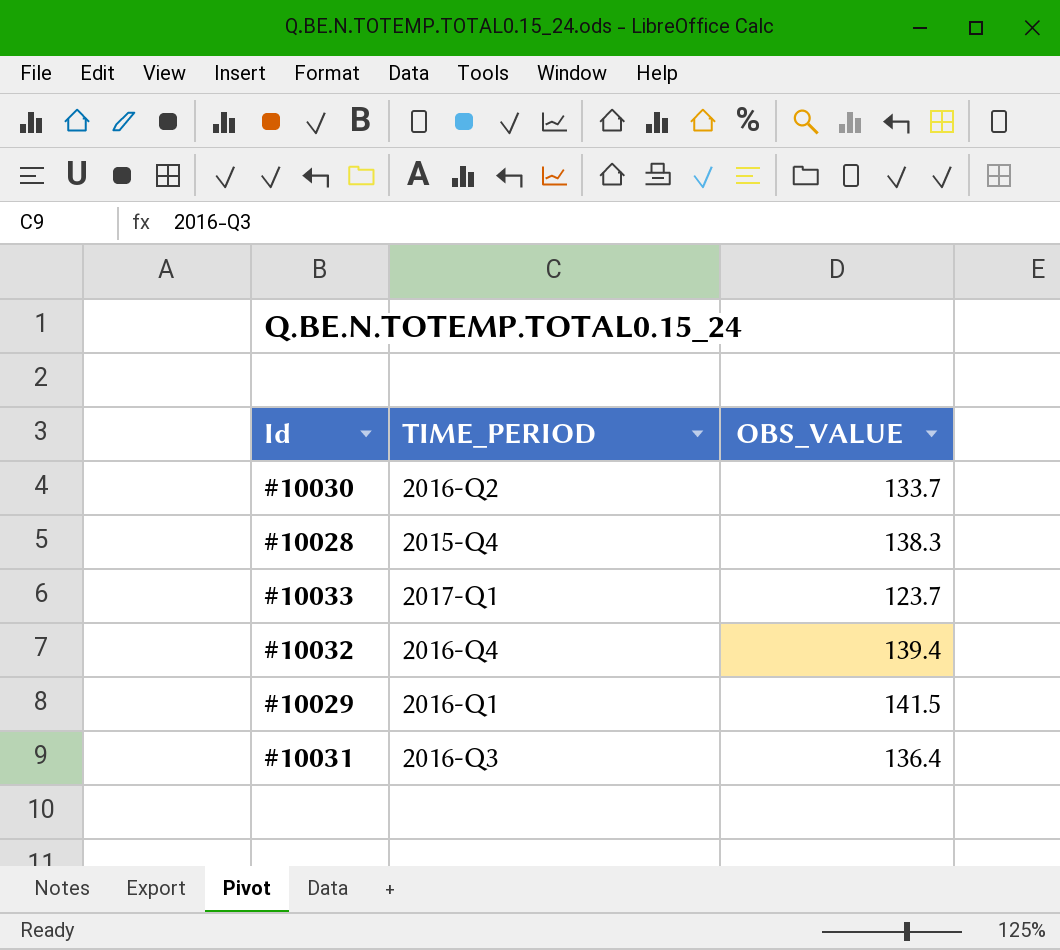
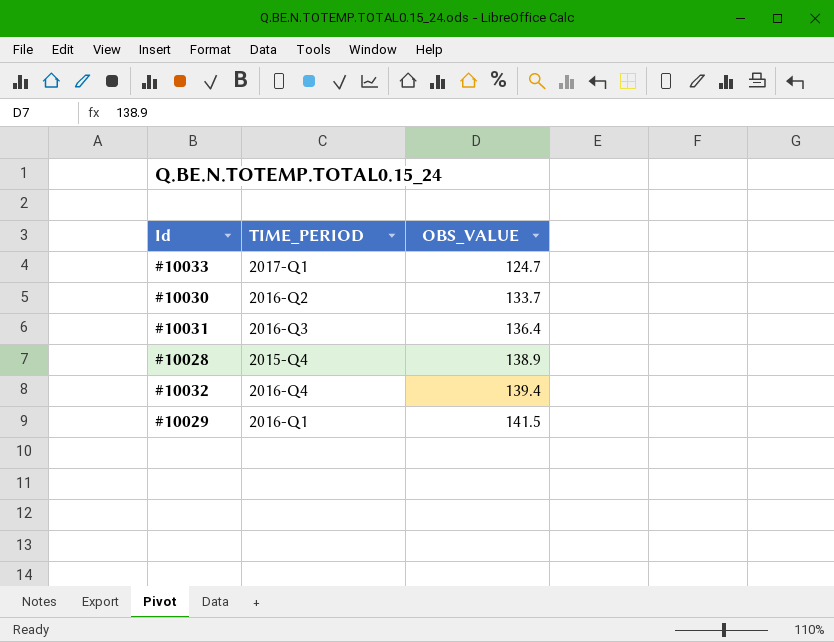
row order: none -> OBS_VALUE ascending
#10033 | OBS_VALUE: 123.7 -> 124.7
#10028 | OBS_VALUE: 138.3 -> 138.9

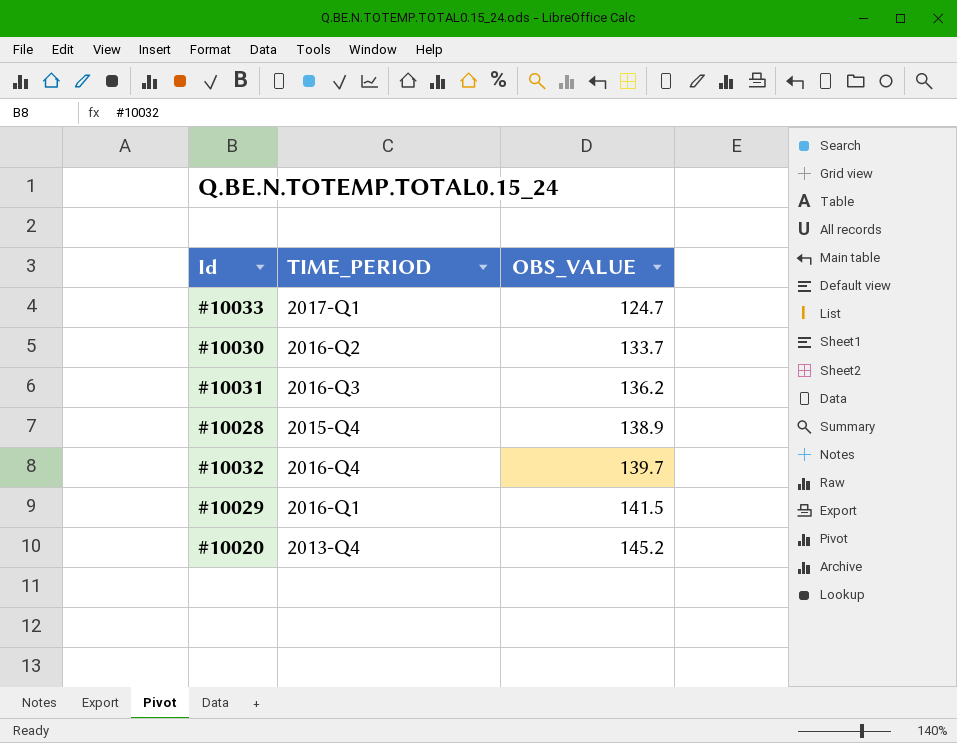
#10031 | OBS_VALUE: 136.4 -> 136.2
#10032 | OBS_VALUE: 139.4 -> 139.7
row #10020: none -> 2013-Q4 | 145.2

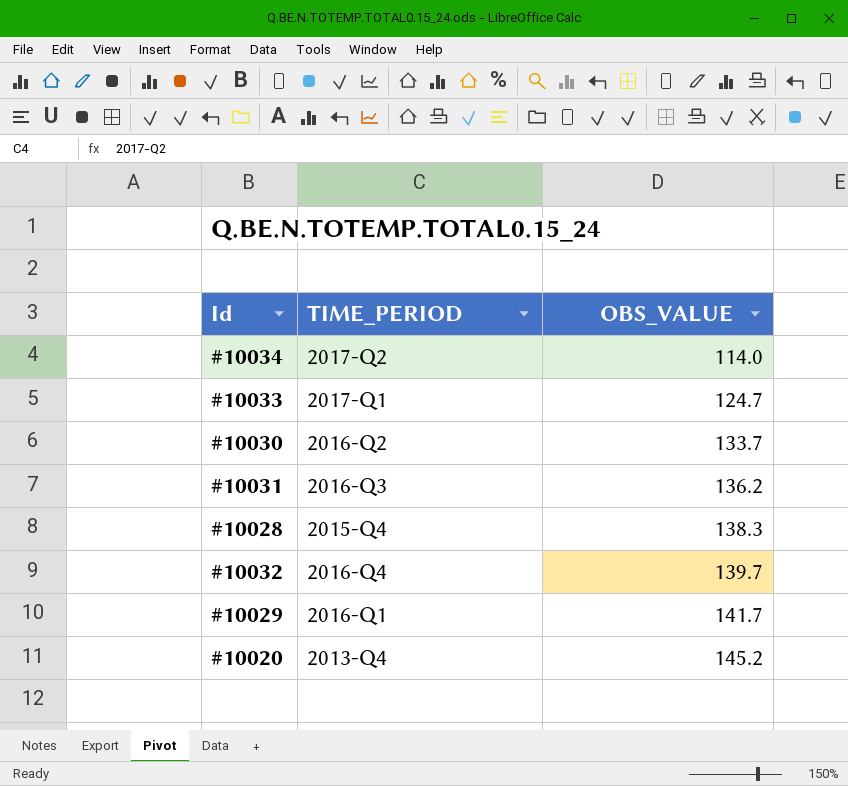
row #10034: none -> 2017-Q2 | 114.0
#10028 | OBS_VALUE: 138.9 -> 138.3
#10029 | OBS_VALUE: 141.5 -> 141.7

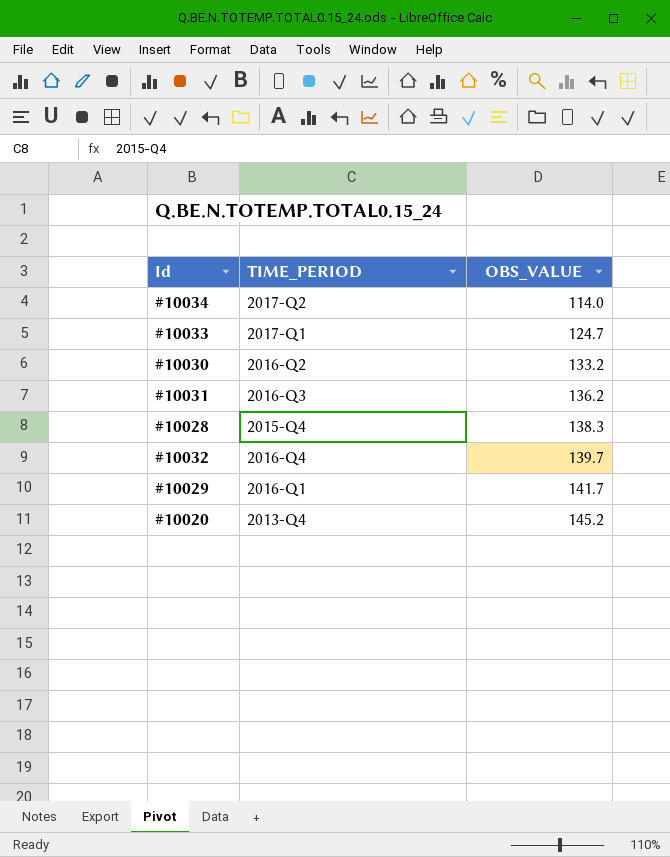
#10030 | OBS_VALUE: 133.7 -> 133.2

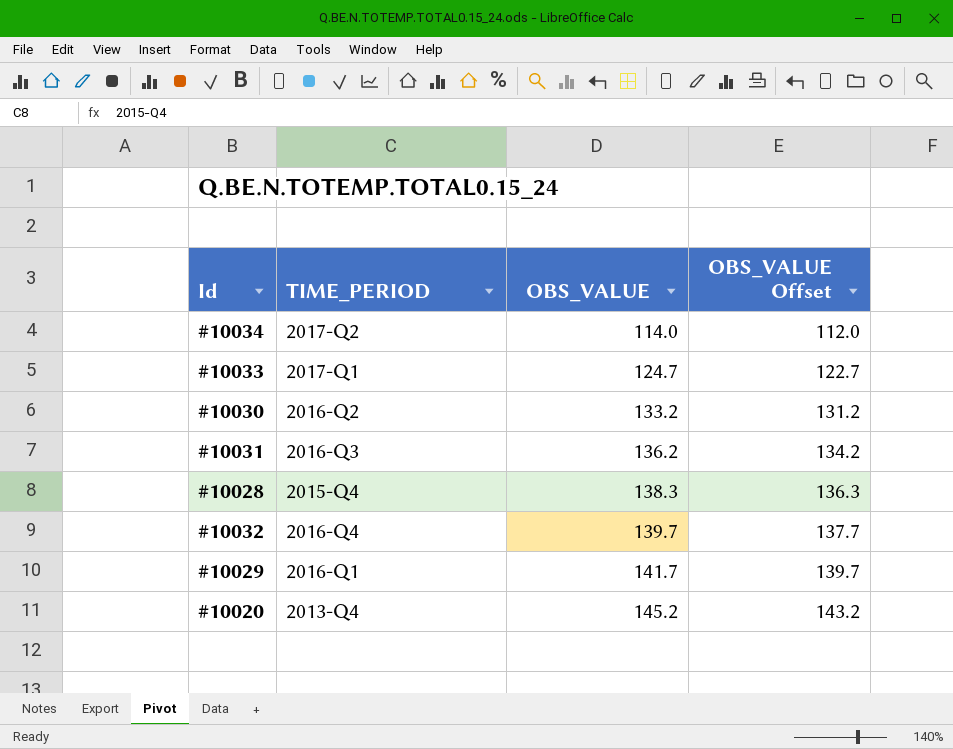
column OBS_VALUE Offset | formula: none -> [OBS_VALUE] - 2

